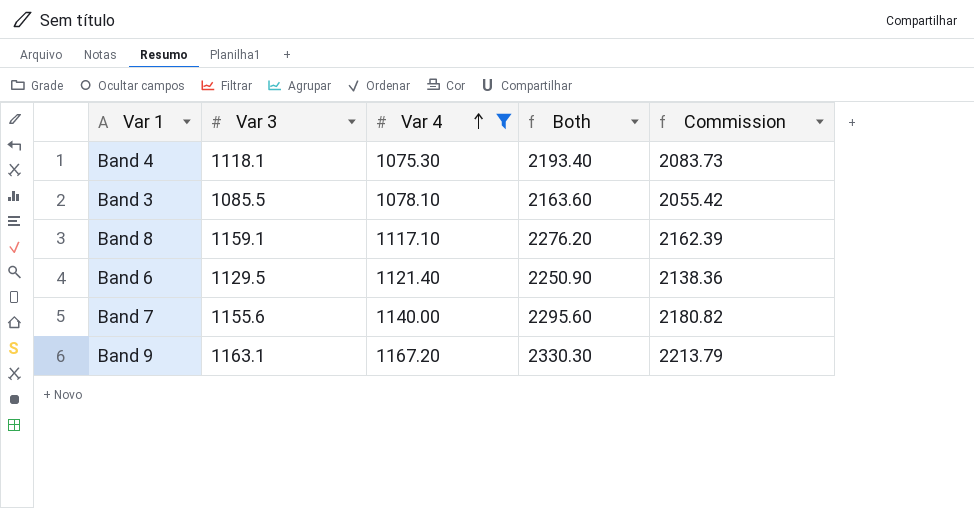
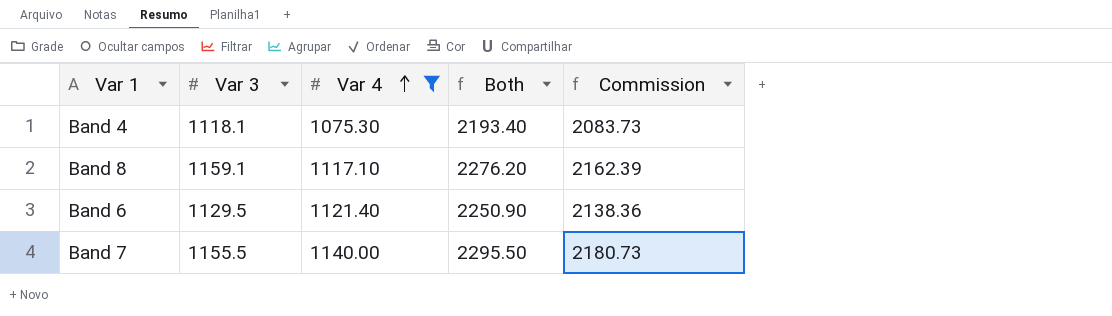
row Band 3: 1085.5 | 1078.10 | 2163.60 | 2055.42 -> none
row Band 9: 1163.1 | 1167.20 | 2330.30 | 2213.79 -> none
Band 7 | Var 3: 1155.6 -> 1155.5
Band 7 | Both: 2295.60 -> 2295.50
Band 7 | Commission: 2180.82 -> 2180.73

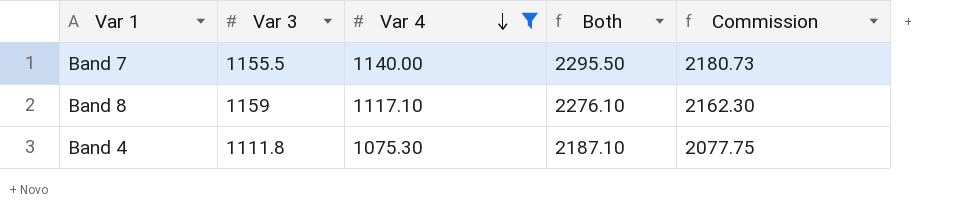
row order: Var 4 ascending -> Var 4 descending
row Band 6: 1129.5 | 1121.40 | 2250.90 | 2138.36 -> none
Band 8 | Var 3: 1159.1 -> 1159
Band 8 | Both: 2276.20 -> 2276.10
Band 8 | Commission: 2162.39 -> 2162.30
Band 4 | Var 3: 1118.1 -> 1111.8
Band 4 | Both: 2193.40 -> 2187.10
Band 4 | Commission: 2083.73 -> 2077.75

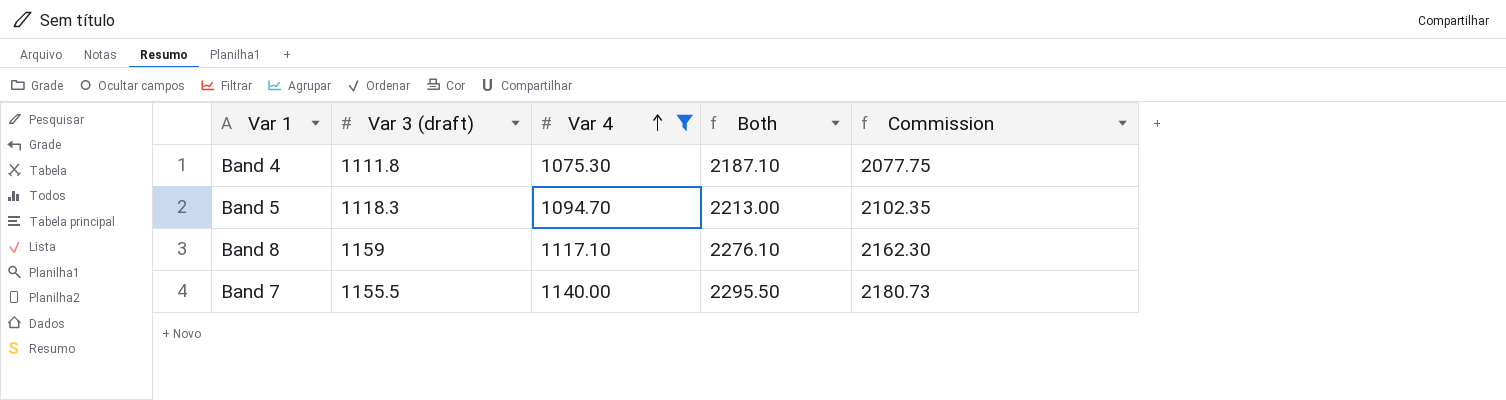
row order: Var 4 descending -> Var 4 ascending
column name: Var 3 -> Var 3 (draft)
row Band 5: none -> 1118.3 | 1094.70 | 2213.00 | 2102.35

